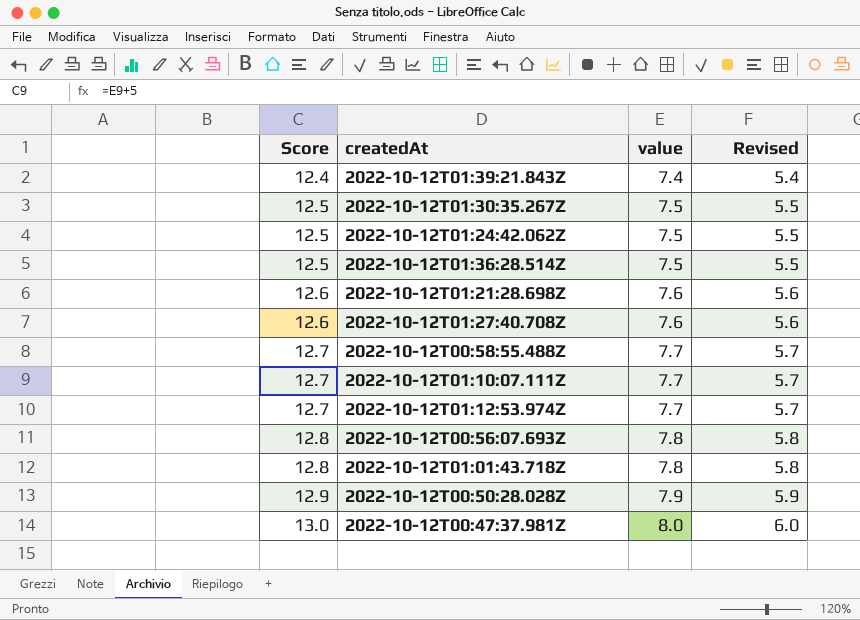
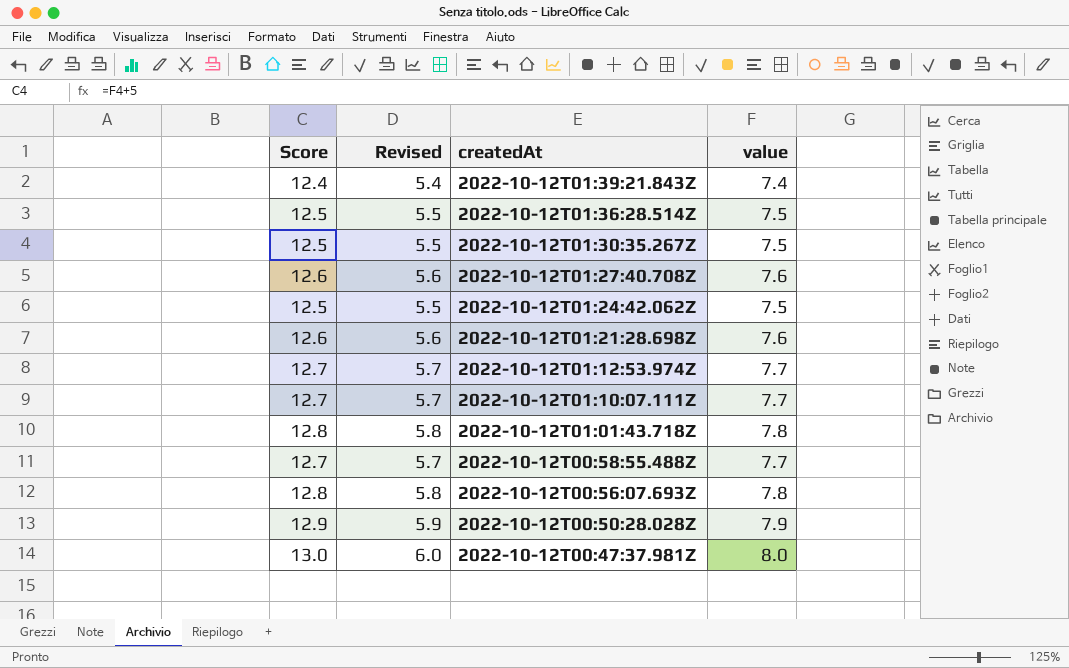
row order: Score ascending -> createdAt descending
column Revised | position: 4 -> 2

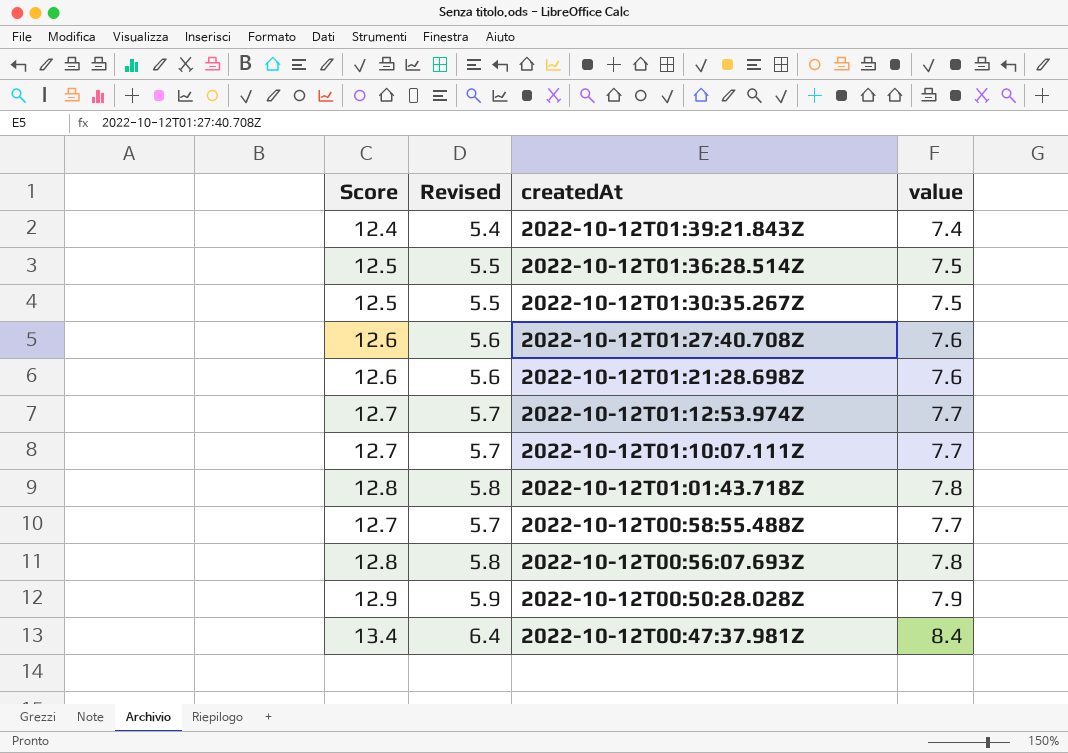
row 2022-10-12T01:24:42.062Z: 12.5 | 5.5 | 7.5 -> none
2022-10-12T00:47:37.981Z | Score: 13.0 -> 13.4
2022-10-12T00:47:37.981Z | Revised: 6.0 -> 6.4
2022-10-12T00:47:37.981Z | value: 8.0 -> 8.4

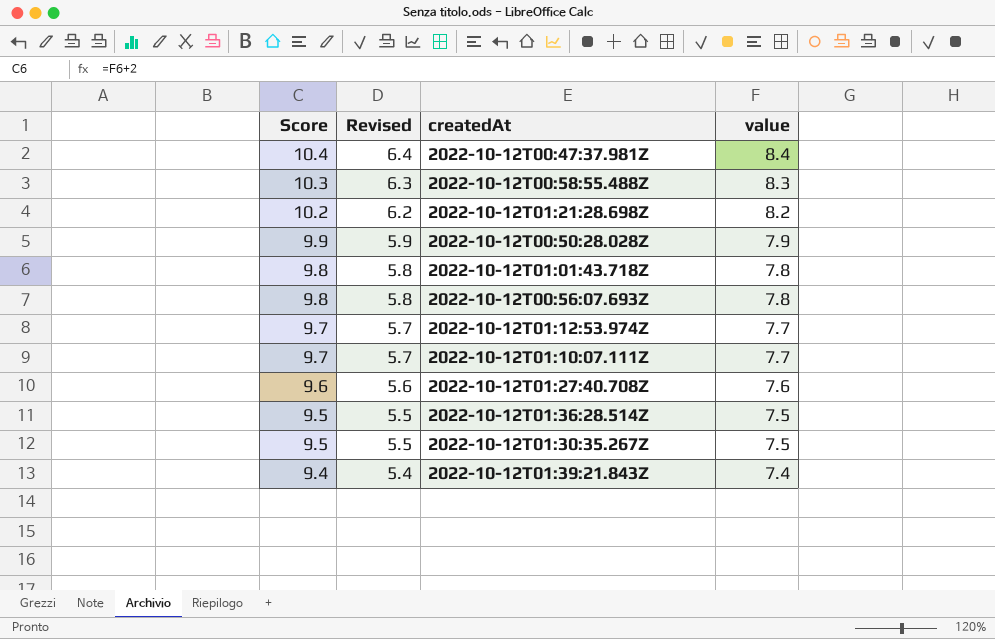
row order: createdAt descending -> Score descending
column Score | formula: [value] + 5 -> [value] + 2
2022-10-12T00:58:55.488Z | Revised: 5.7 -> 6.3
2022-10-12T00:58:55.488Z | value: 7.7 -> 8.3
2022-10-12T01:21:28.698Z | Revised: 5.6 -> 6.2
2022-10-12T01:21:28.698Z | value: 7.6 -> 8.2

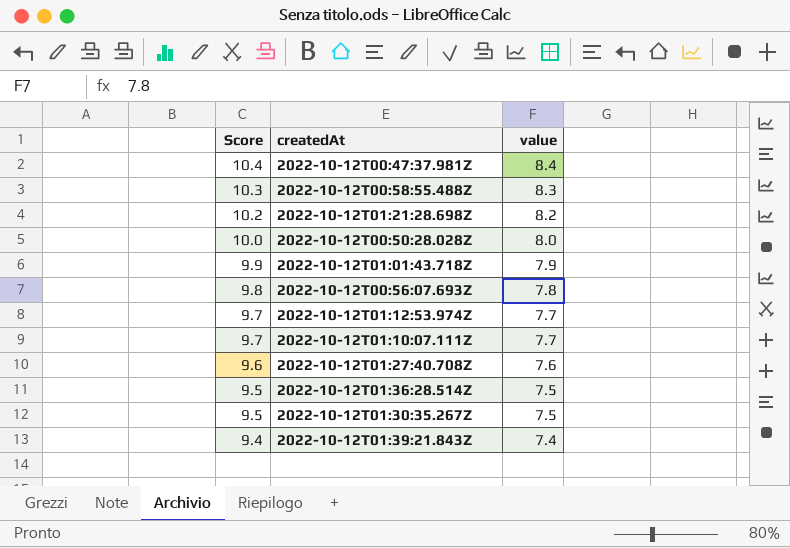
column Revised | formula: [value] - 2 -> none
2022-10-12T00:50:28.028Z | Score: 9.9 -> 10.0
2022-10-12T00:50:28.028Z | value: 7.9 -> 8.0
2022-10-12T01:01:43.718Z | Score: 9.8 -> 9.9
2022-10-12T01:01:43.718Z | value: 7.8 -> 7.9

